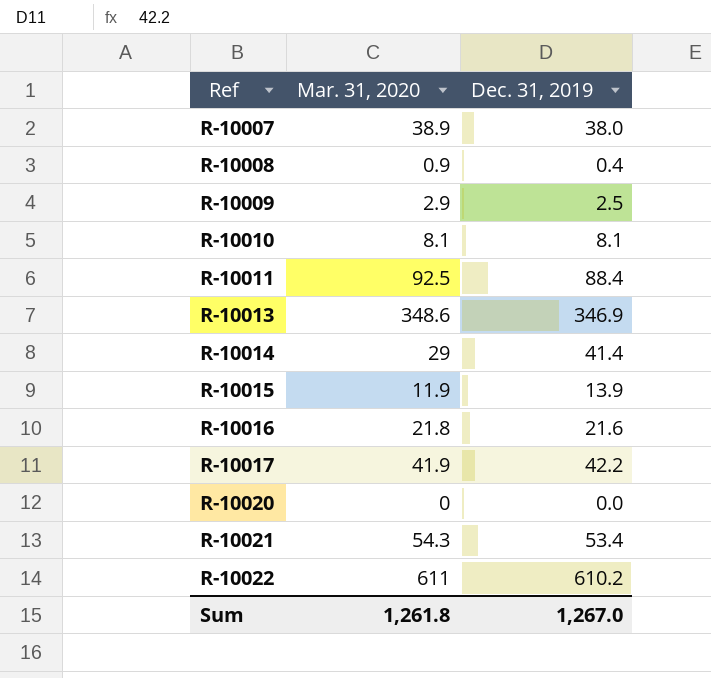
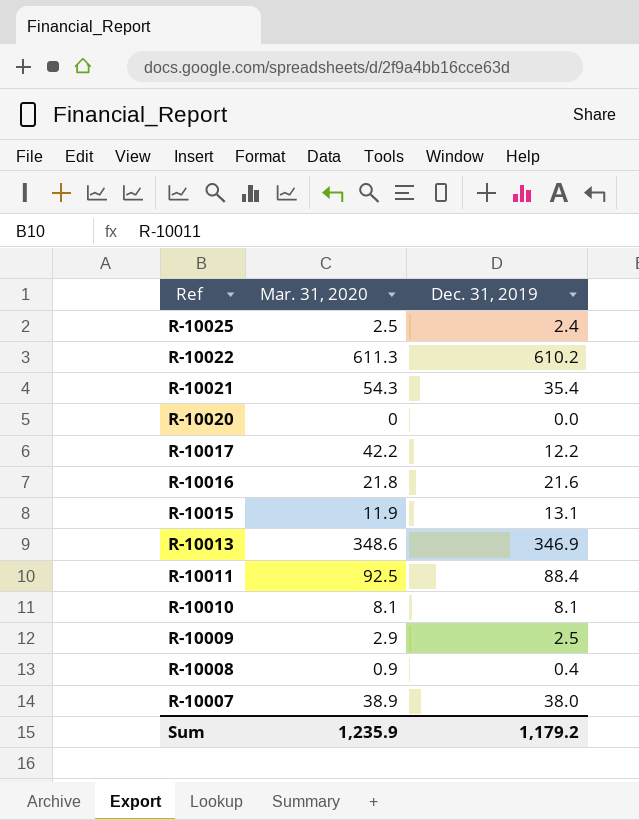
row order: Ref ascending -> Ref descending
row R-10014: 29 | 41.4 -> none
row R-10025: none -> 2.5 | 2.4
R-10022 | Mar. 31, 2020: 611 -> 611.3
R-10021 | Dec. 31, 2019: 53.4 -> 35.4
R-10017 | Mar. 31, 2020: 41.9 -> 42.2
R-10017 | Dec. 31, 2019: 42.2 -> 12.2
R-10015 | Dec. 31, 2019: 13.9 -> 13.1
Sum | Mar. 31, 2020: 1,261.8 -> 1,235.9
Sum | Dec. 31, 2019: 1,267.0 -> 1,179.2

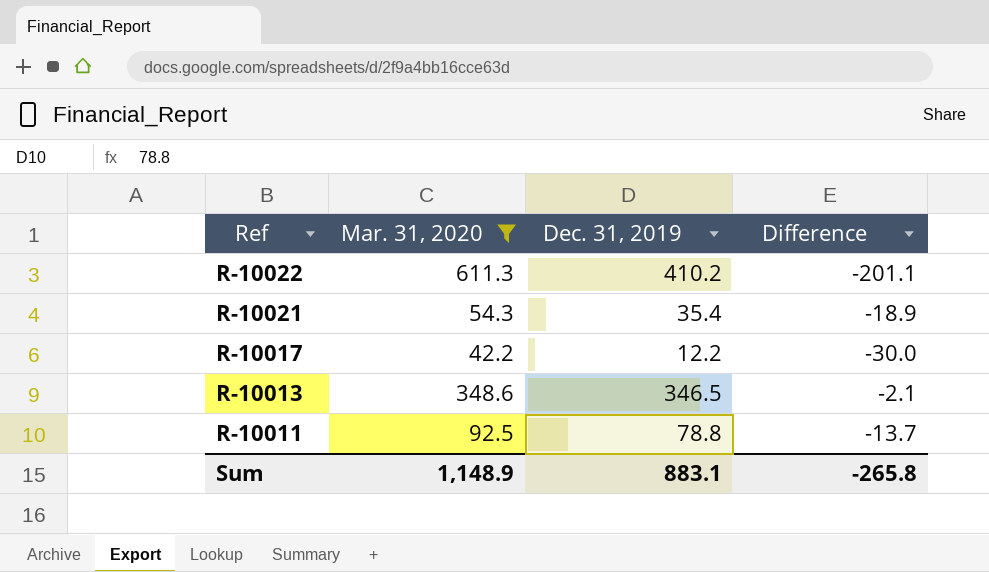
filter: none -> Mar. 31, 2020 >= 42.2
column Difference | formula: none -> [Dec. 31, 2019] - [Mar. 31, 2020]
R-10022 | Dec. 31, 2019: 610.2 -> 410.2
R-10013 | Dec. 31, 2019: 346.9 -> 346.5
R-10011 | Dec. 31, 2019: 88.4 -> 78.8
Sum | Mar. 31, 2020: 1,235.9 -> 1,148.9
Sum | Dec. 31, 2019: 1,179.2 -> 883.1

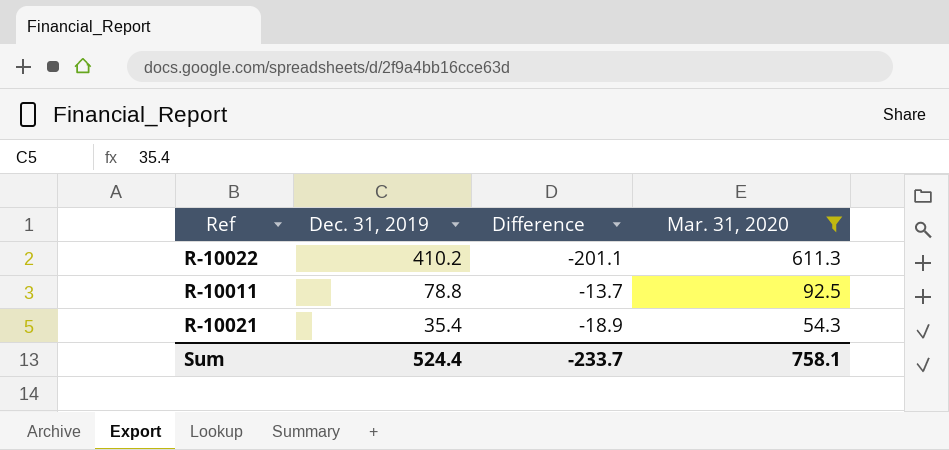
row order: Ref descending -> Dec. 31, 2019 descending
column Mar. 31, 2020 | position: 2 -> 4
row R-10017: 42.2 | 12.2 | -30.0 -> none
row R-10013: 348.6 | 346.5 | -2.1 -> none
Sum | Dec. 31, 2019: 883.1 -> 524.4
Sum | Difference: -265.8 -> -233.7
Sum | Mar. 31, 2020: 1,148.9 -> 758.1

